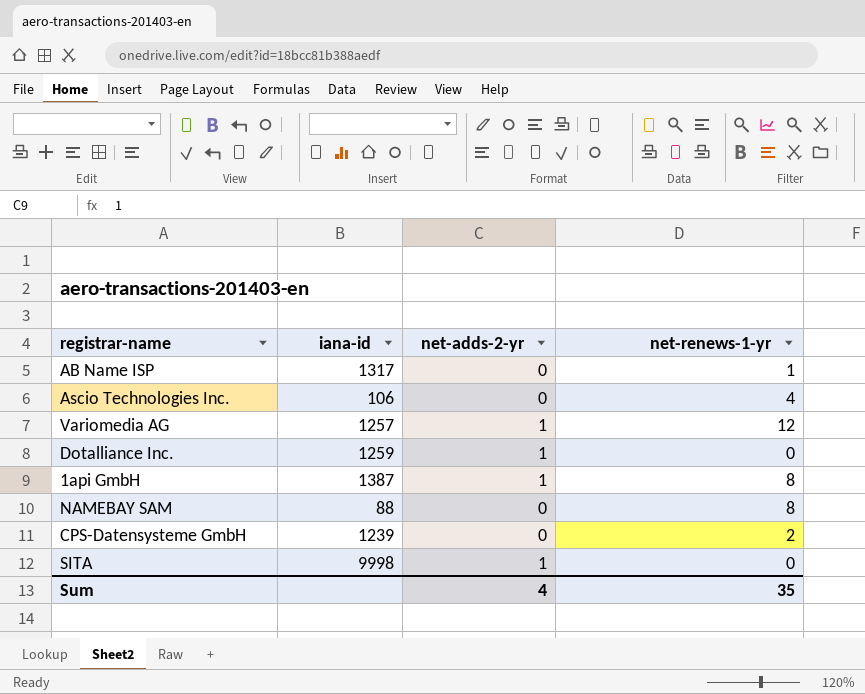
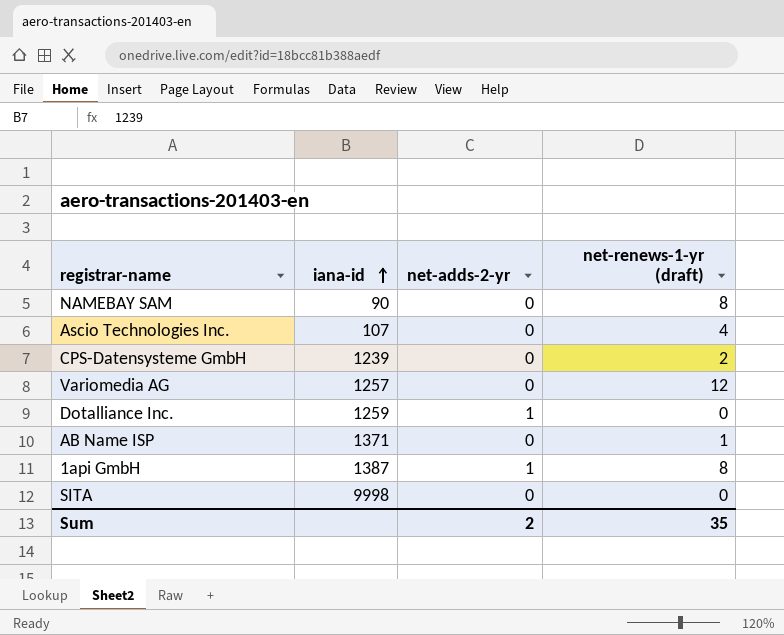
row order: none -> iana-id ascending
column name: net-renews-1-yr -> net-renews-1-yr (draft)
NAMEBAY SAM | iana-id: 88 -> 90
Ascio Technologies Inc. | iana-id: 106 -> 107
Variomedia AG | net-adds-2-yr: 1 -> 0
AB Name ISP | iana-id: 1317 -> 1371
SITA | net-adds-2-yr: 1 -> 0
Sum | net-adds-2-yr: 4 -> 2

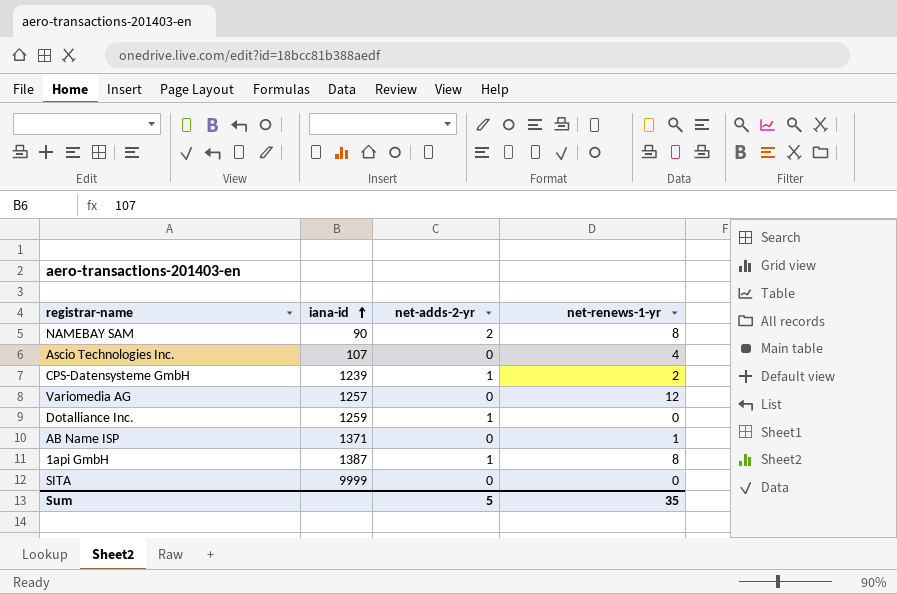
column name: net-renews-1-yr (draft) -> net-renews-1-yr
NAMEBAY SAM | net-adds-2-yr: 0 -> 2
CPS-Datensysteme GmbH | net-adds-2-yr: 0 -> 1
SITA | iana-id: 9998 -> 9999
Sum | net-adds-2-yr: 2 -> 5

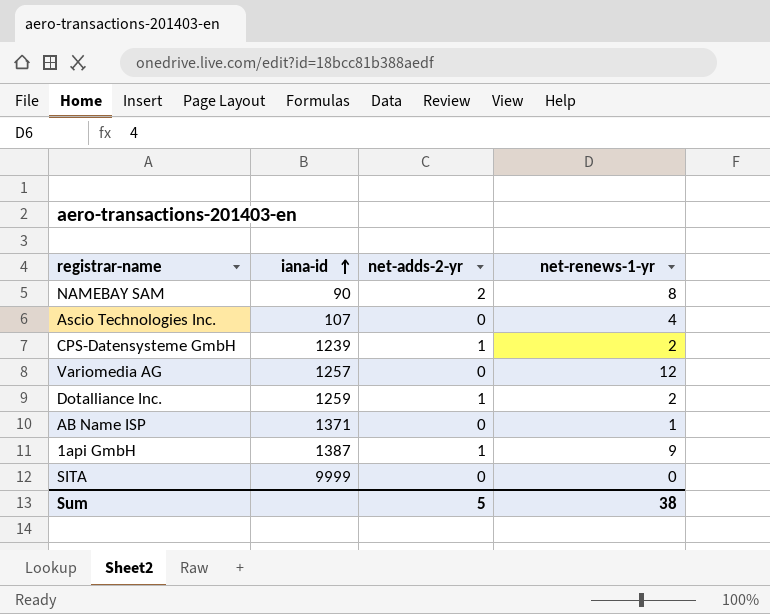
Dotalliance Inc. | net-renews-1-yr: 0 -> 2
1api GmbH | net-renews-1-yr: 8 -> 9
Sum | net-renews-1-yr: 35 -> 38

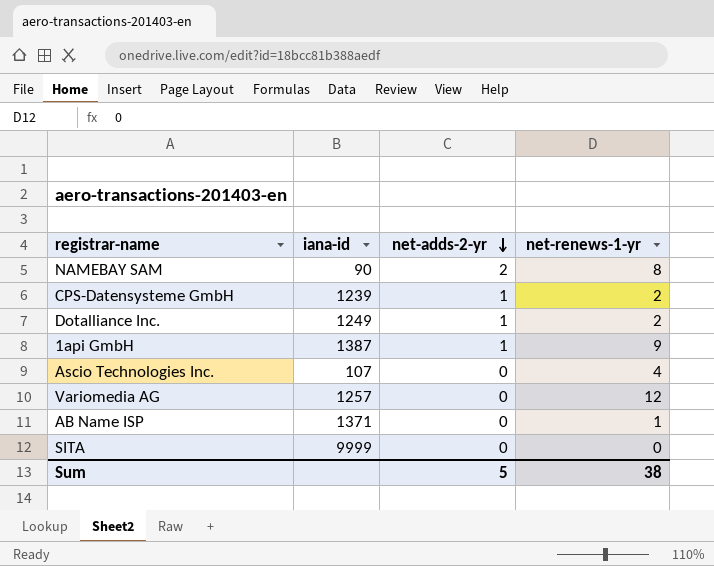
row order: iana-id ascending -> net-adds-2-yr descending
Dotalliance Inc. | iana-id: 1259 -> 1249

